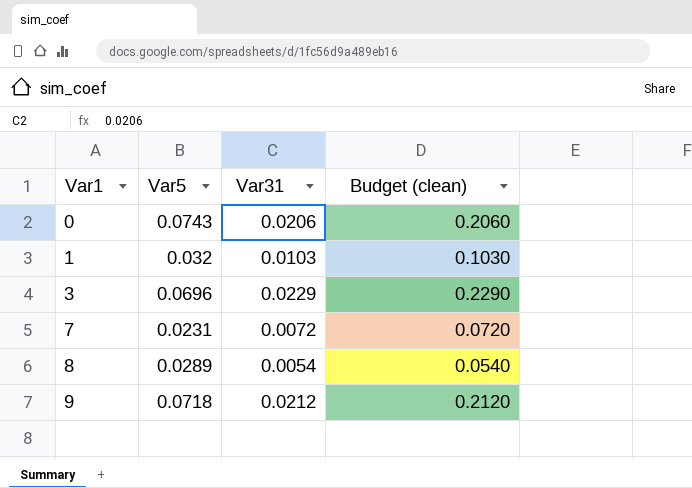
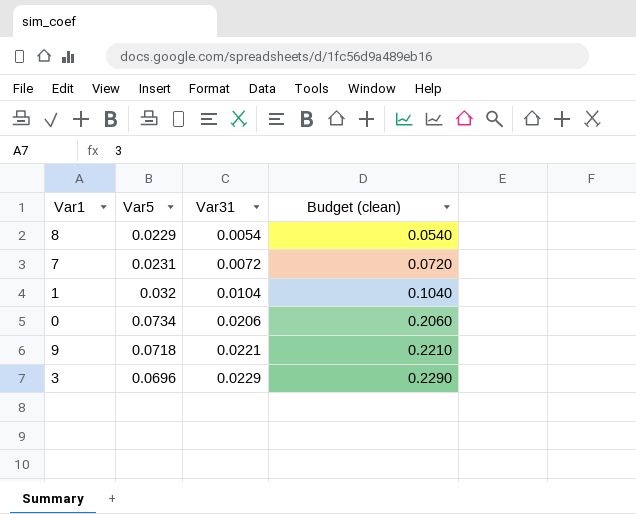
row order: Var1 ascending -> Var31 ascending
8 | Var5: 0.0289 -> 0.0229
1 | Var31: 0.0103 -> 0.0104
1 | Budget (clean): 0.1030 -> 0.1040
0 | Var5: 0.0743 -> 0.0734
9 | Var31: 0.0212 -> 0.0221
9 | Budget (clean): 0.2120 -> 0.2210

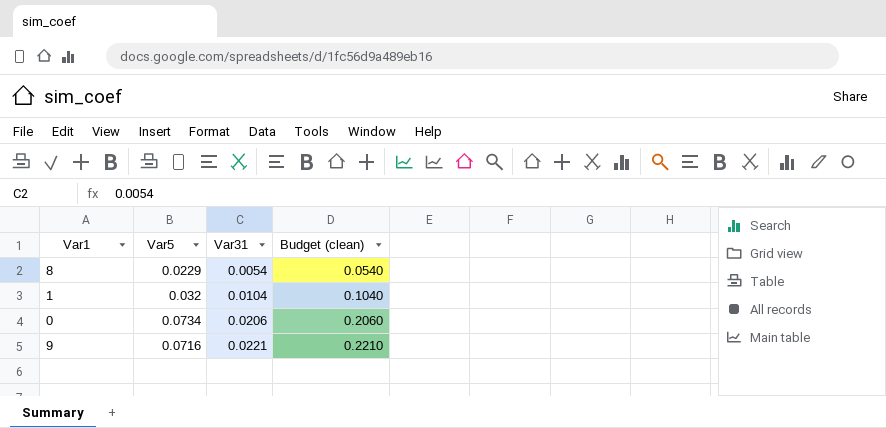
row 7: 0.0231 | 0.0072 | 0.0720 -> none
row 3: 0.0696 | 0.0229 | 0.2290 -> none
9 | Var5: 0.0718 -> 0.0716

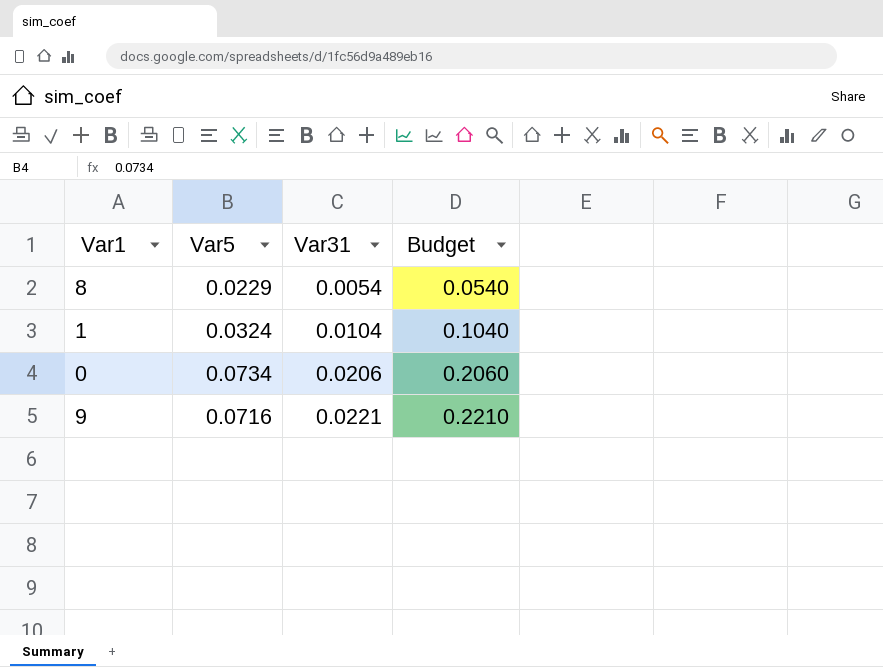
column name: Budget (clean) -> Budget
1 | Var5: 0.032 -> 0.0324

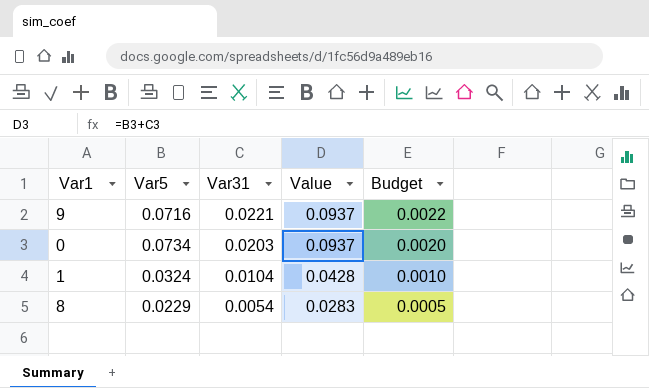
row order: Var31 ascending -> Var31 descending
column Value | formula: none -> [Var5] + [Var31]
column Budget | formula: [Var31] * 10 -> [Var31] * 0.1
0 | Var31: 0.0206 -> 0.0203

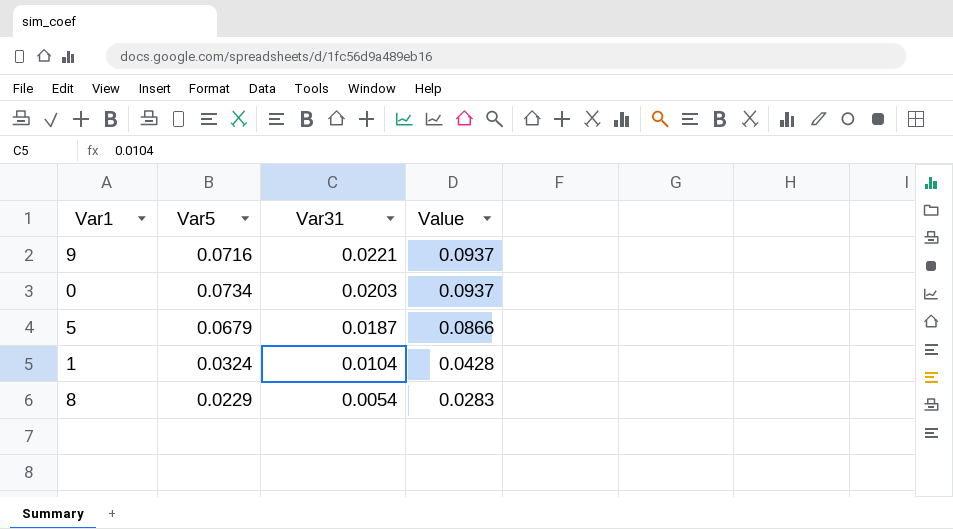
column Budget | formula: [Var31] * 0.1 -> none
row 5: none -> 0.0679 | 0.0187 | 0.0866

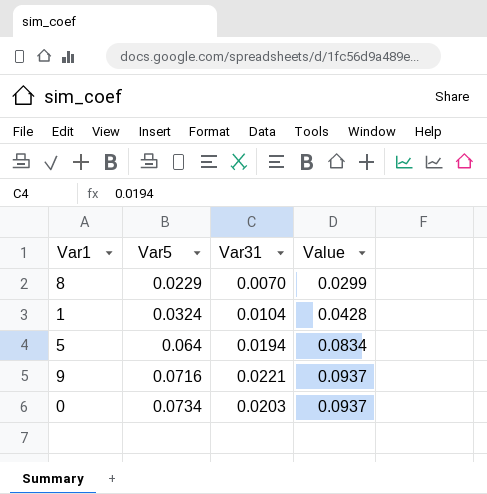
row order: Var31 descending -> Var5 ascending
8 | Var31: 0.0054 -> 0.0070
8 | Value: 0.0283 -> 0.0299
5 | Var5: 0.0679 -> 0.064
5 | Var31: 0.0187 -> 0.0194
5 | Value: 0.0866 -> 0.0834

